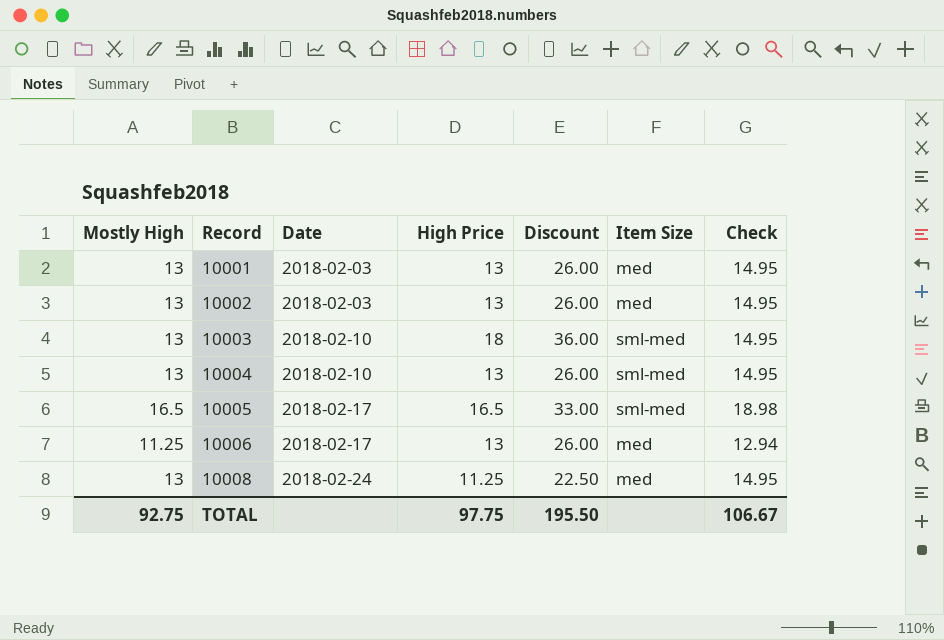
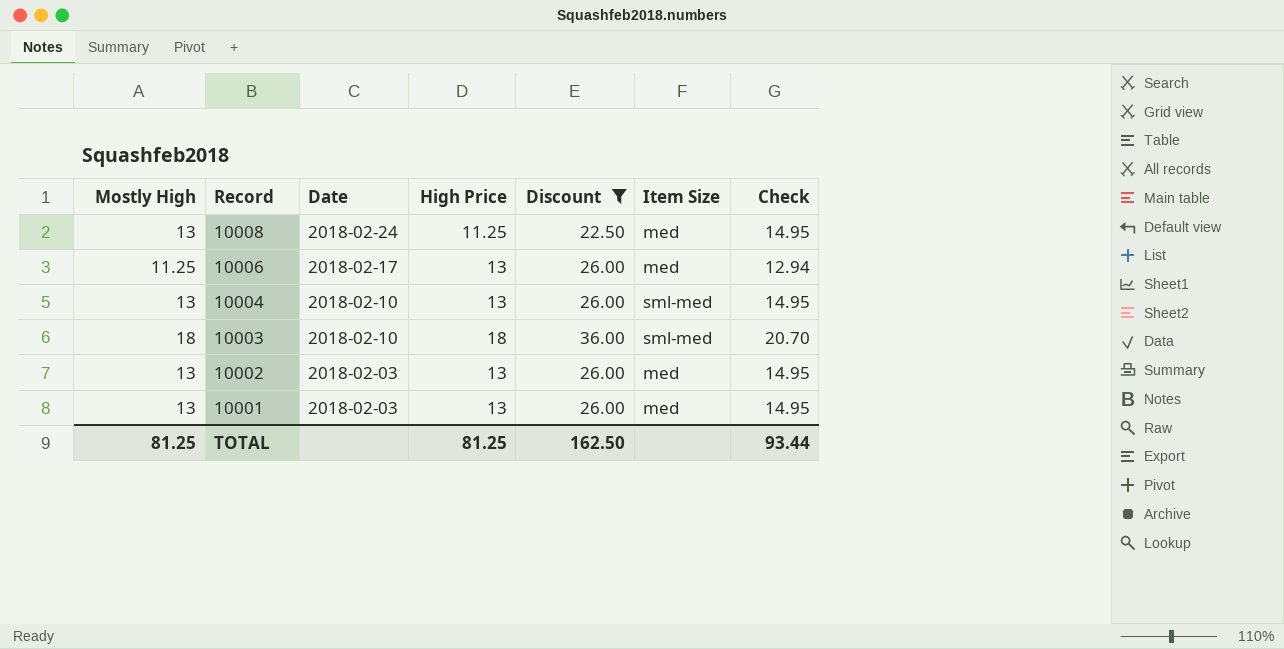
filter: none -> Discount != 33.00
row order: Record ascending -> Record descending
10003 | Mostly High: 13 -> 18
10003 | Check: 14.95 -> 20.70
TOTAL | Mostly High: 92.75 -> 81.25
TOTAL | High Price: 97.75 -> 81.25
TOTAL | Discount: 195.50 -> 162.50
TOTAL | Check: 106.67 -> 93.44

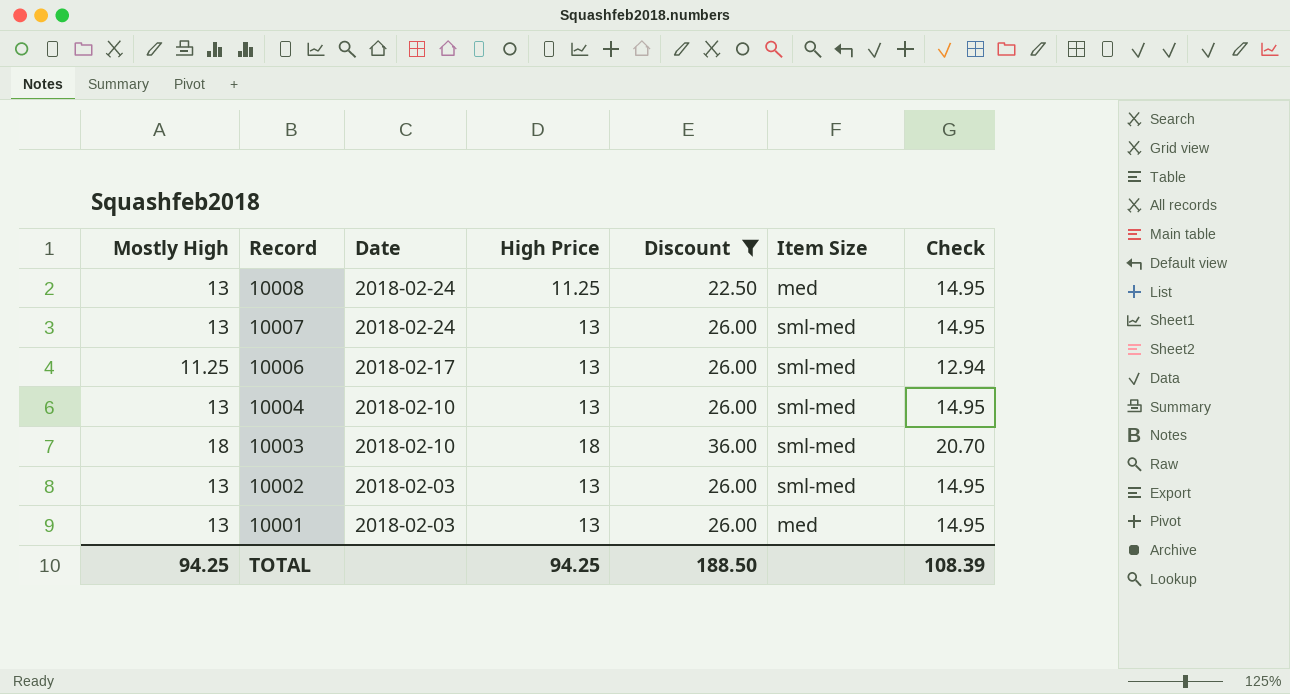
row 10007: none -> 13 | 2018-02-24 | 13 | 26.00 | sml-med | 14.95
10006 | Item Size: med -> sml-med
10002 | Item Size: med -> sml-med
TOTAL | Mostly High: 81.25 -> 94.25
TOTAL | High Price: 81.25 -> 94.25
TOTAL | Discount: 162.50 -> 188.50
TOTAL | Check: 93.44 -> 108.39

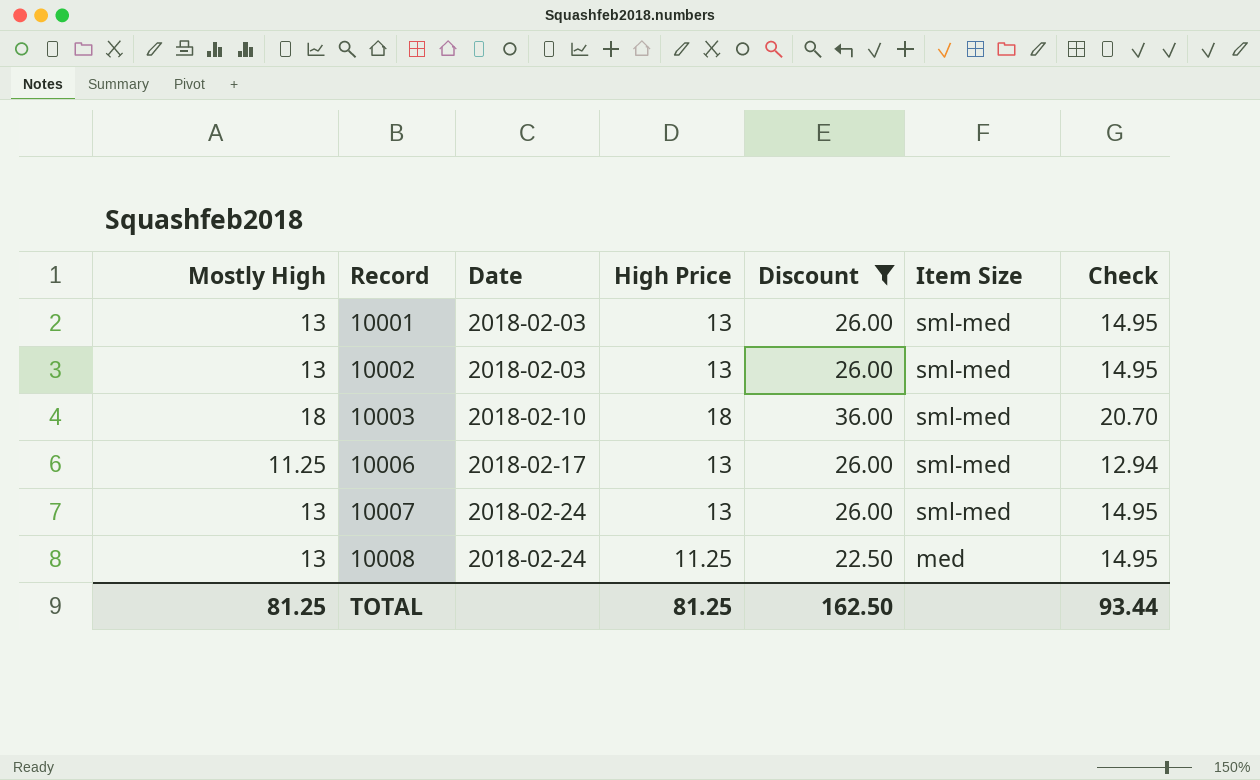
row order: Record descending -> Record ascending
row 10004: 13 | 2018-02-10 | 13 | 26.00 | sml-med | 14.95 -> none
10001 | Item Size: med -> sml-med
TOTAL | Mostly High: 94.25 -> 81.25
TOTAL | High Price: 94.25 -> 81.25
TOTAL | Discount: 188.50 -> 162.50
TOTAL | Check: 108.39 -> 93.44

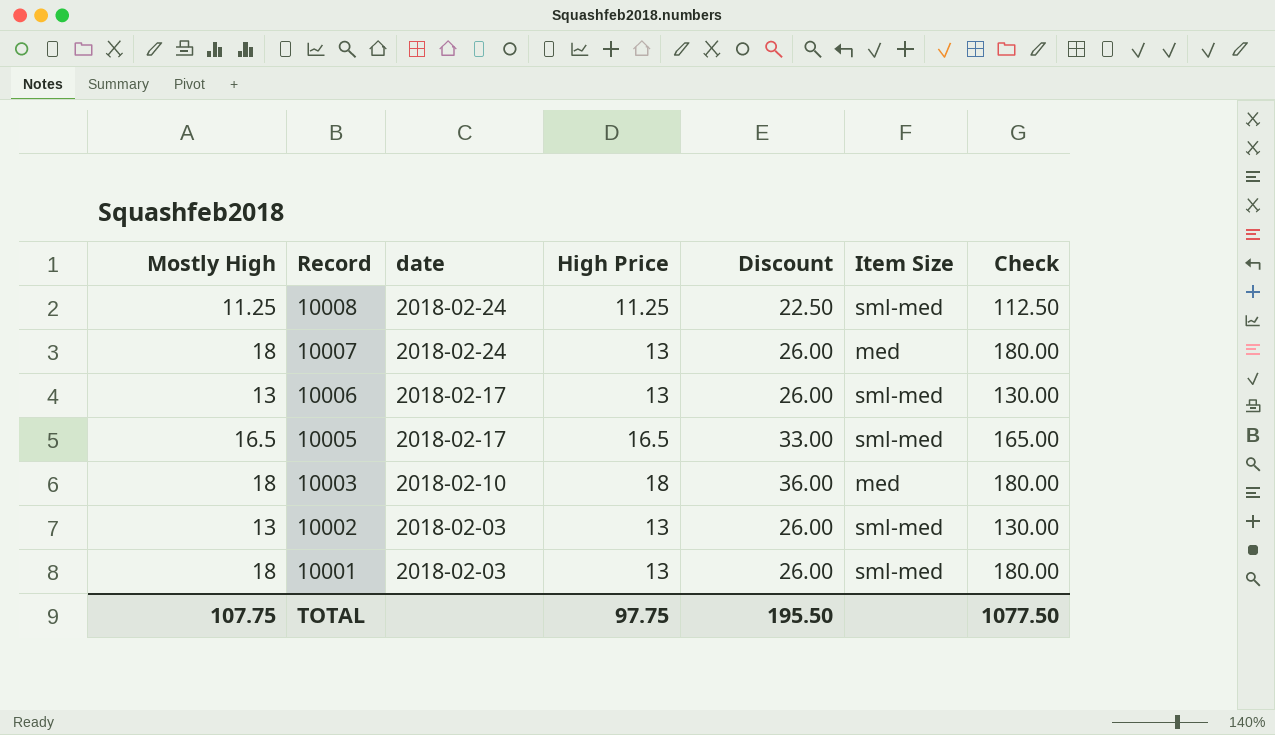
filter: Discount != 33.00 -> none
row order: Record ascending -> Record descending
column name: Date -> date
column Check | formula: [Mostly High] * 1.15 -> [Mostly High] * 10
10008 | Mostly High: 13 -> 11.25
10008 | Item Size: med -> sml-med
10007 | Mostly High: 13 -> 18
10007 | Item Size: sml-med -> med
10006 | Mostly High: 11.25 -> 13
10003 | Item Size: sml-med -> med
10001 | Mostly High: 13 -> 18
TOTAL | Mostly High: 81.25 -> 107.75
TOTAL | High Price: 81.25 -> 97.75
TOTAL | Discount: 162.50 -> 195.50
TOTAL | Check: 93.44 -> 1077.50

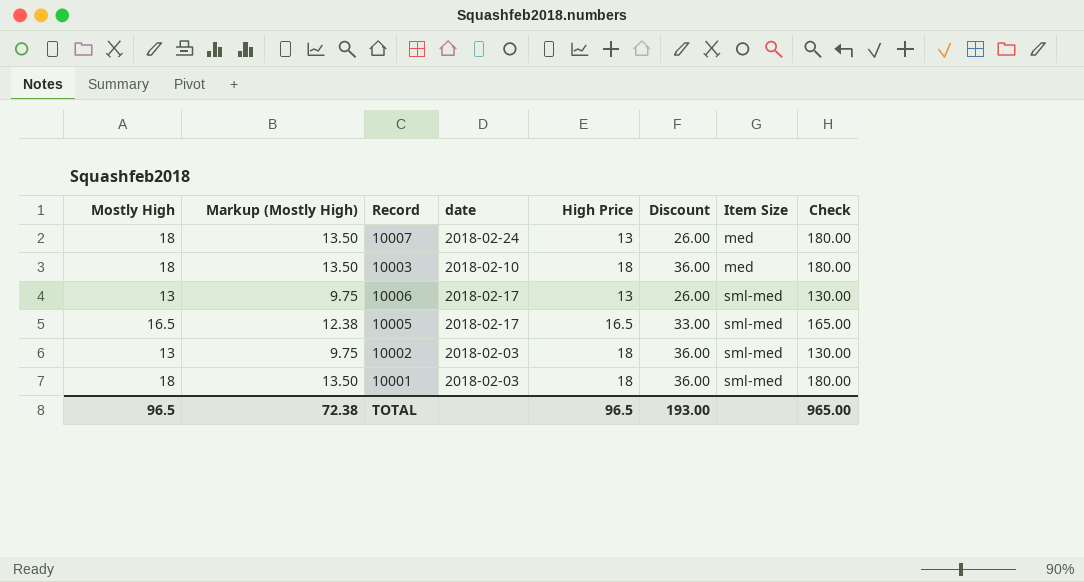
row order: Record descending -> Item Size ascending
column Markup (Mostly High) | formula: none -> [Mostly High] * 0.75
row 10008: 11.25 | 2018-02-24 | 11.25 | 22.50 | sml-med | 112.50 -> none
10002 | High Price: 13 -> 18
10002 | Discount: 26.00 -> 36.00
10001 | High Price: 13 -> 18
10001 | Discount: 26.00 -> 36.00
TOTAL | Mostly High: 107.75 -> 96.5
TOTAL | High Price: 97.75 -> 96.5
TOTAL | Discount: 195.50 -> 193.00
TOTAL | Check: 1077.50 -> 965.00

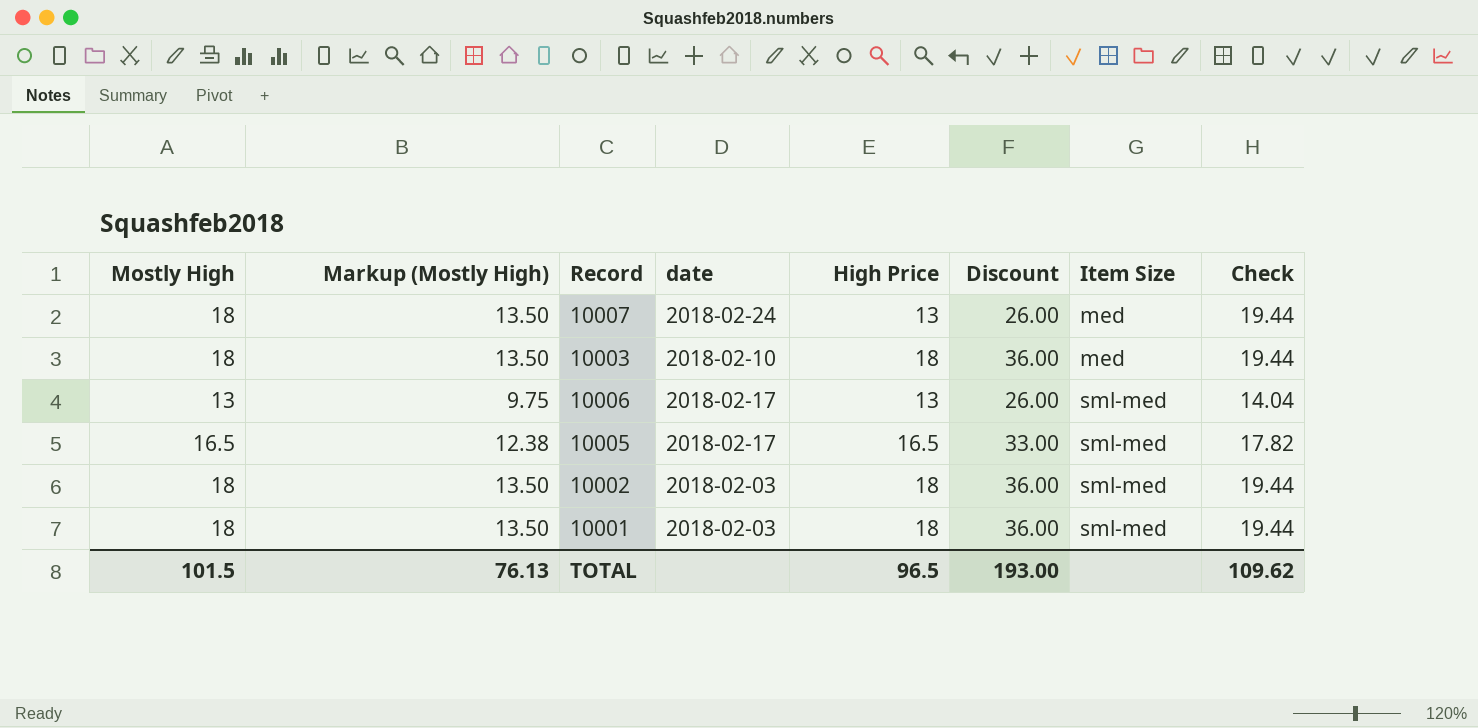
column Check | formula: [Mostly High] * 10 -> [Mostly High] * 1.08
10002 | Mostly High: 13 -> 18
10002 | Markup (Mostly High): 9.75 -> 13.50
TOTAL | Mostly High: 96.5 -> 101.5
TOTAL | Markup (Mostly High): 72.38 -> 76.13
TOTAL | Check: 965.00 -> 109.62

